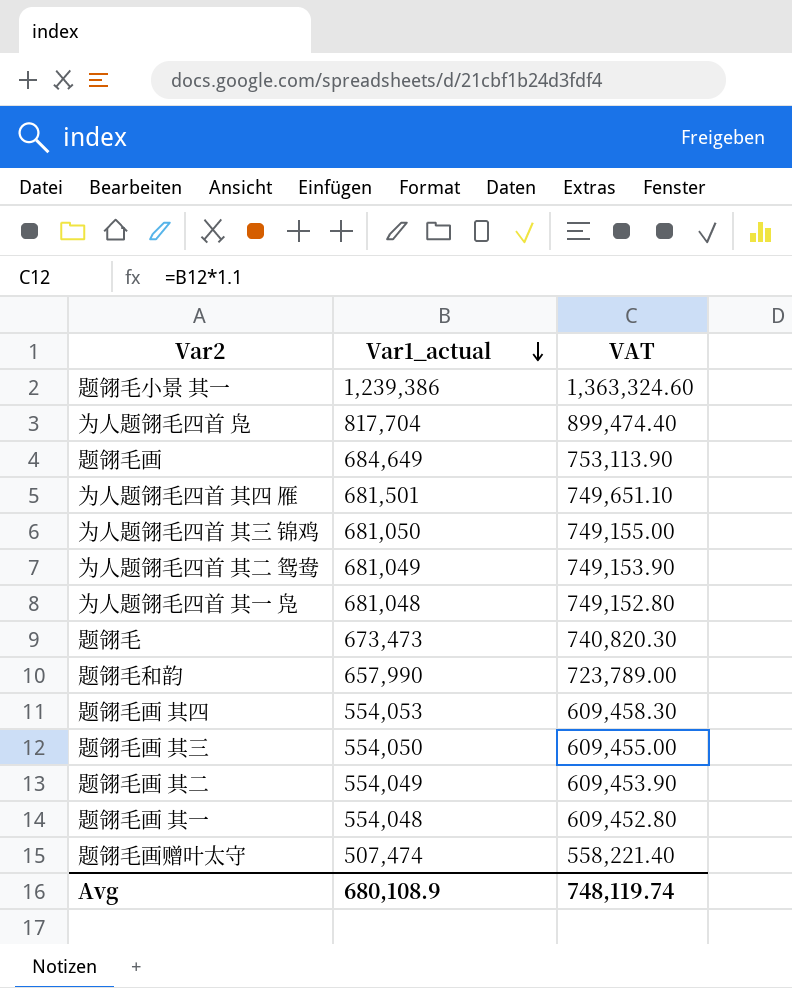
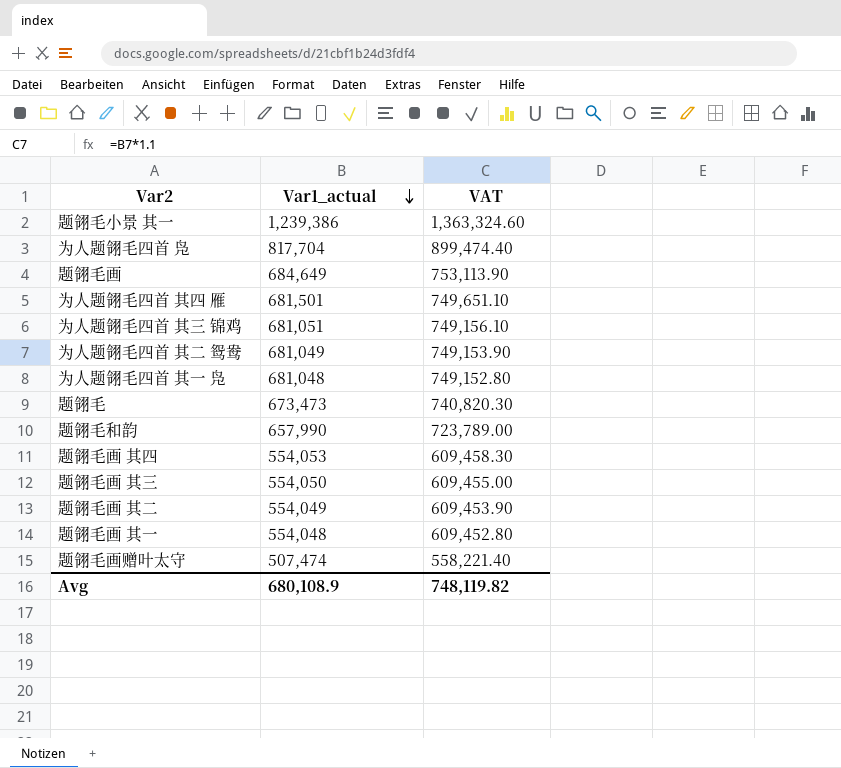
为人题翎毛四首 其三 锦鸡 | Var1_actual: 681,050 -> 681,051
为人题翎毛四首 其三 锦鸡 | VAT: 749,155.00 -> 749,156.10
Avg | VAT: 748,119.74 -> 748,119.82

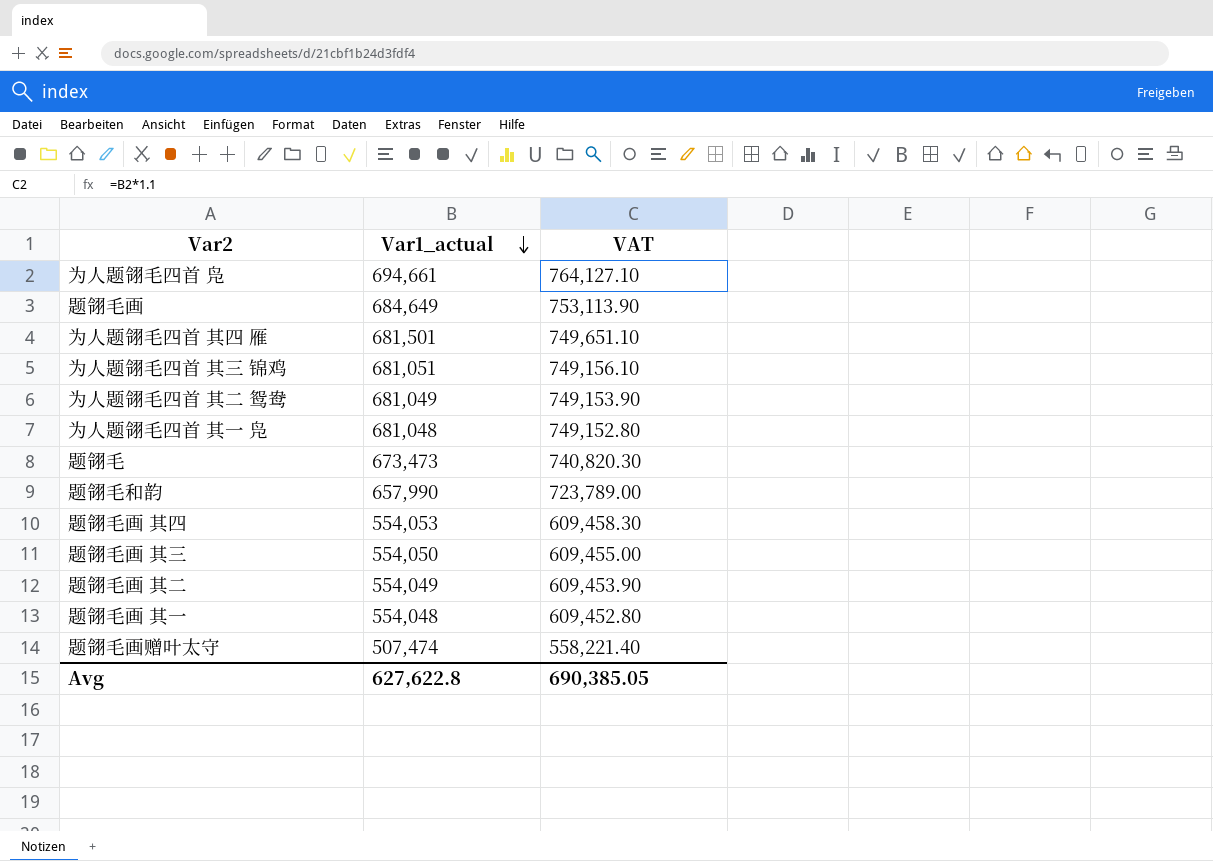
row 题翎毛小景 其一: 1,239,386 | 1,363,324.60 -> none
为人题翎毛四首 凫 | Var1_actual: 817,704 -> 694,661
为人题翎毛四首 凫 | VAT: 899,474.40 -> 764,127.10
Avg | Var1_actual: 680,108.9 -> 627,622.8
Avg | VAT: 748,119.82 -> 690,385.05

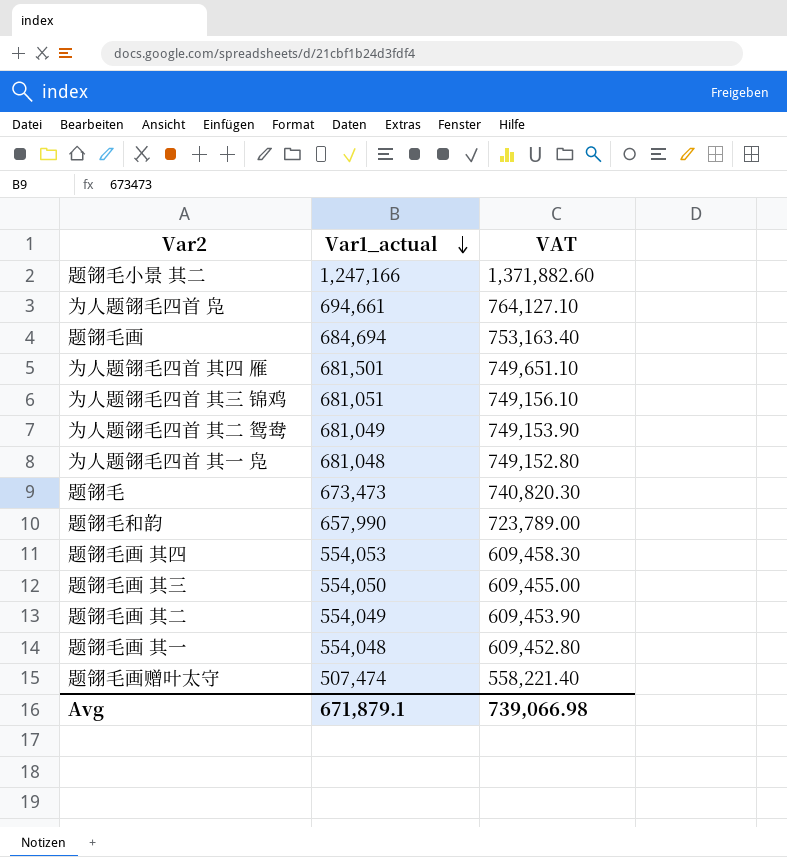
row 题翎毛小景 其二: none -> 1,247,166 | 1,371,882.60
题翎毛画 | Var1_actual: 684,649 -> 684,694
题翎毛画 | VAT: 753,113.90 -> 753,163.40
Avg | Var1_actual: 627,622.8 -> 671,879.1
Avg | VAT: 690,385.05 -> 739,066.98

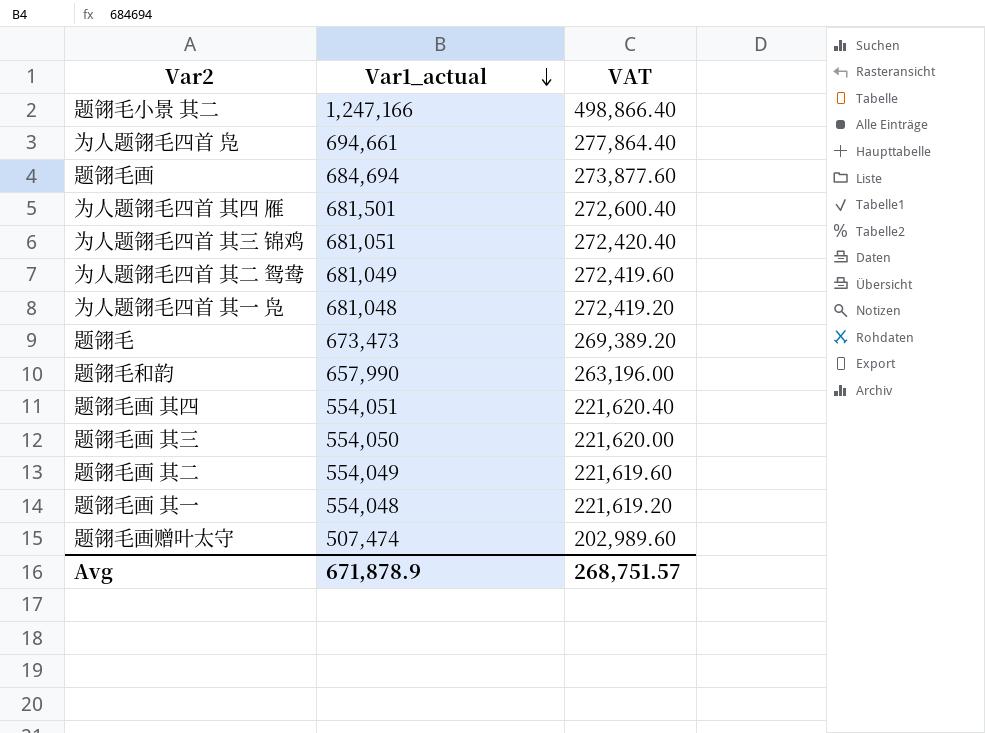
column VAT | formula: [Var1_actual] * 1.1 -> [Var1_actual] * 0.4
题翎毛画 其四 | Var1_actual: 554,053 -> 554,051
Avg | Var1_actual: 671,879.1 -> 671,878.9
Avg | VAT: 739,066.98 -> 268,751.57

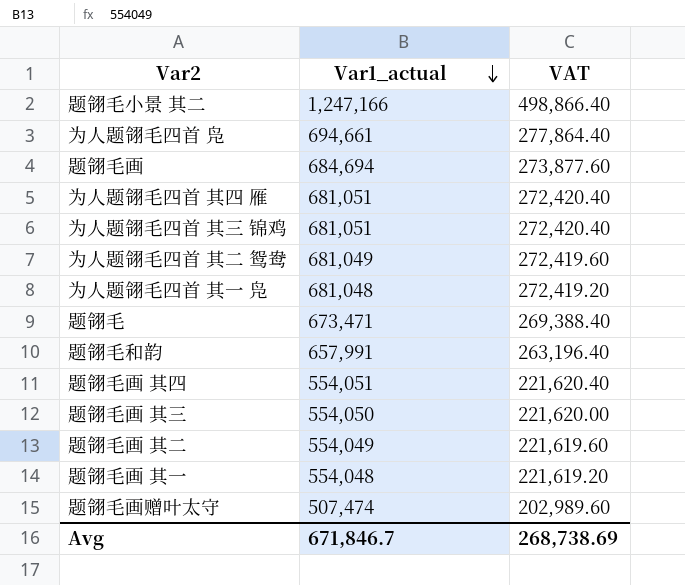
为人题翎毛四首 其四 雁 | Var1_actual: 681,501 -> 681,051
为人题翎毛四首 其四 雁 | VAT: 272,600.40 -> 272,420.40
题翎毛 | Var1_actual: 673,473 -> 673,471
题翎毛 | VAT: 269,389.20 -> 269,388.40
题翎毛和韵 | Var1_actual: 657,990 -> 657,991
题翎毛和韵 | VAT: 263,196.00 -> 263,196.40
Avg | Var1_actual: 671,878.9 -> 671,846.7
Avg | VAT: 268,751.57 -> 268,738.69

